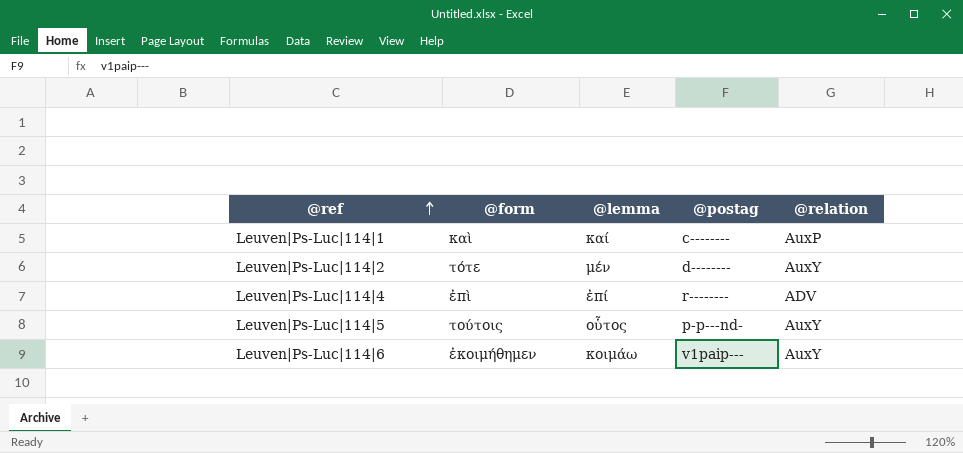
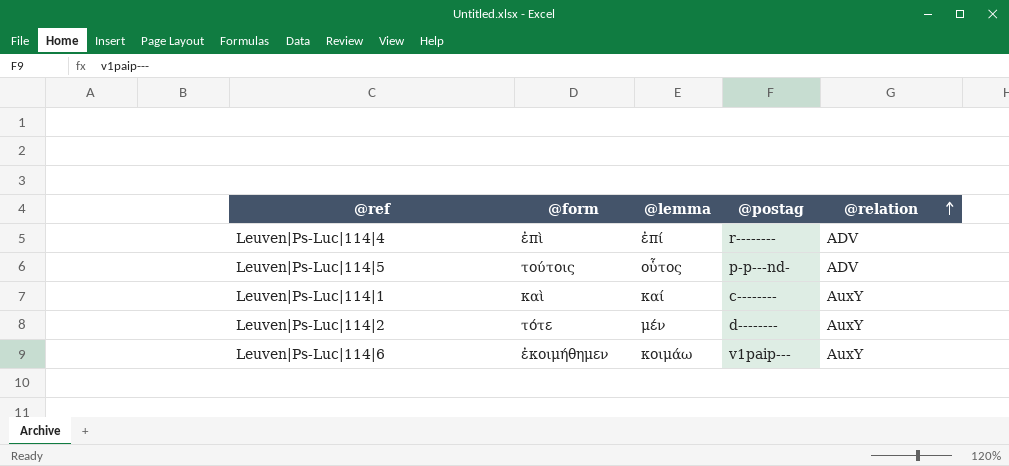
row order: @ref ascending -> @relation ascending
Leuven|Ps-Luc|114|5 | @relation: AuxY -> ADV
Leuven|Ps-Luc|114|1 | @relation: AuxP -> AuxY

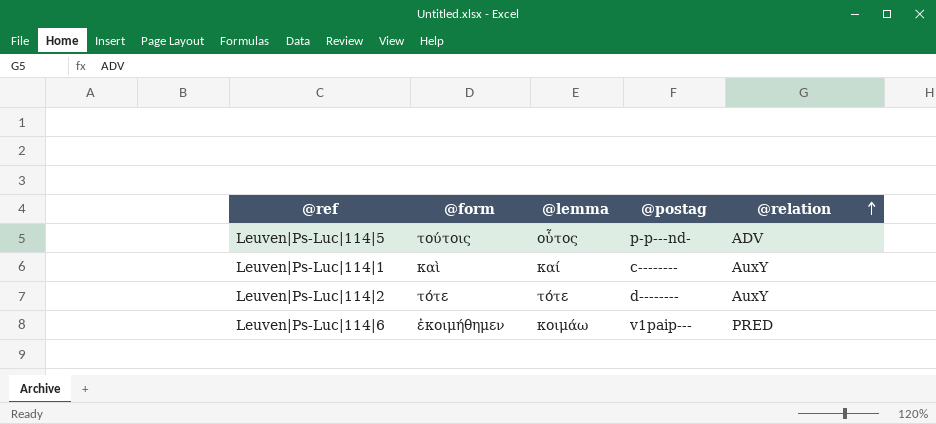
row Leuven|Ps-Luc|114|4: ἐπὶ | ἐπί | r-------- | ADV -> none
Leuven|Ps-Luc|114|2 | @lemma: μέν -> τότε
Leuven|Ps-Luc|114|6 | @relation: AuxY -> PRED

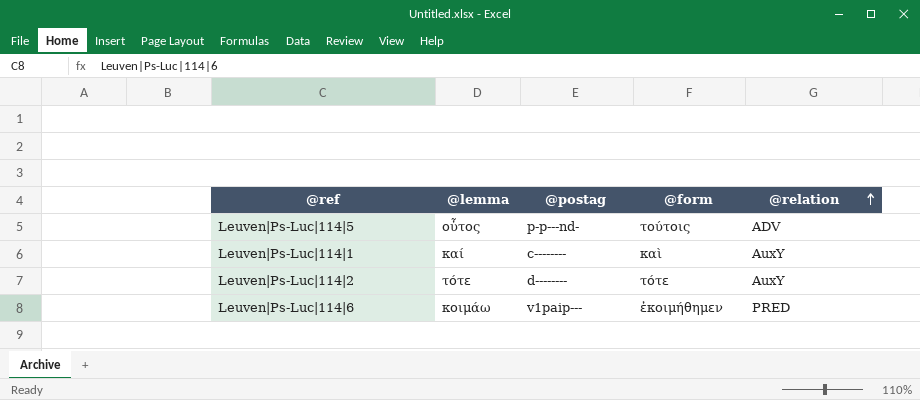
column @form | position: 2 -> 4

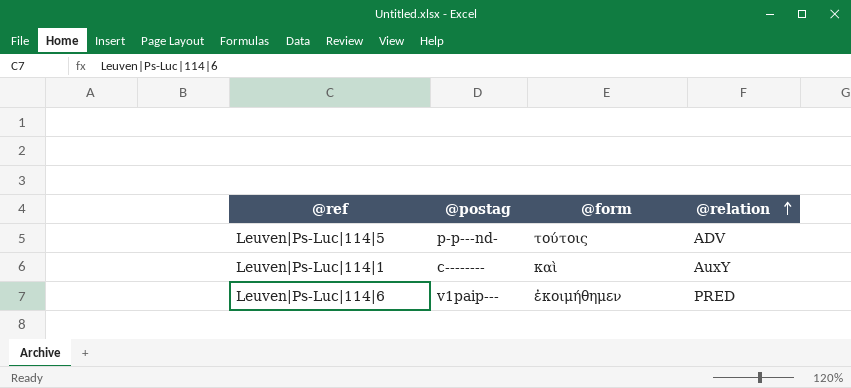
column @lemma | position: 2 -> none
row Leuven|Ps-Luc|114|2: τότε | d-------- | τότε | AuxY -> none

